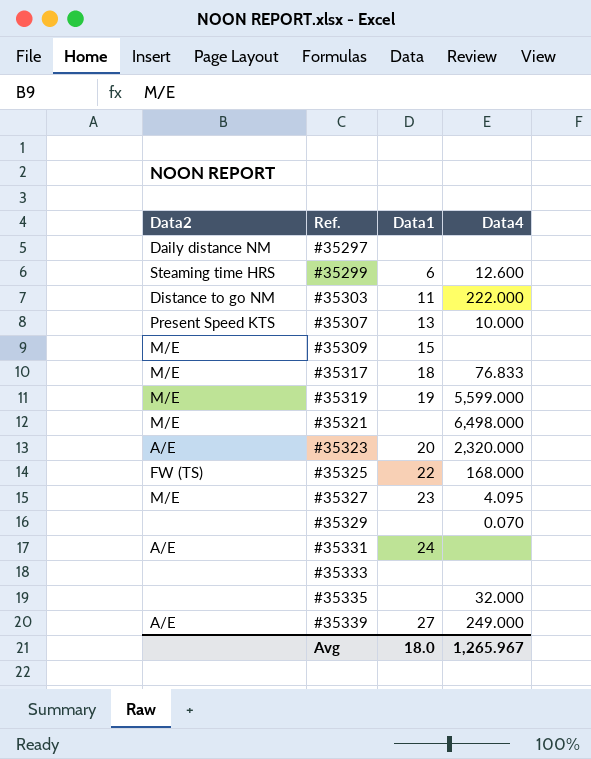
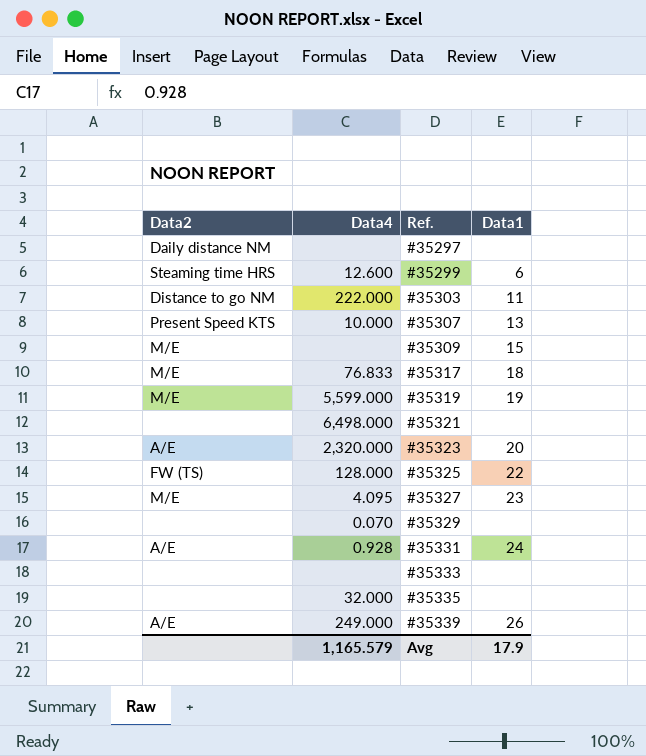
column Data4 | position: 4 -> 2
#35321 | Data2: M/E -> none
#35325 | Data4: 168.000 -> 128.000
#35331 | Data4: none -> 0.928
#35339 | Data1: 27 -> 26
Avg | Data4: 1,265.967 -> 1,165.579
Avg | Data1: 18.0 -> 17.9

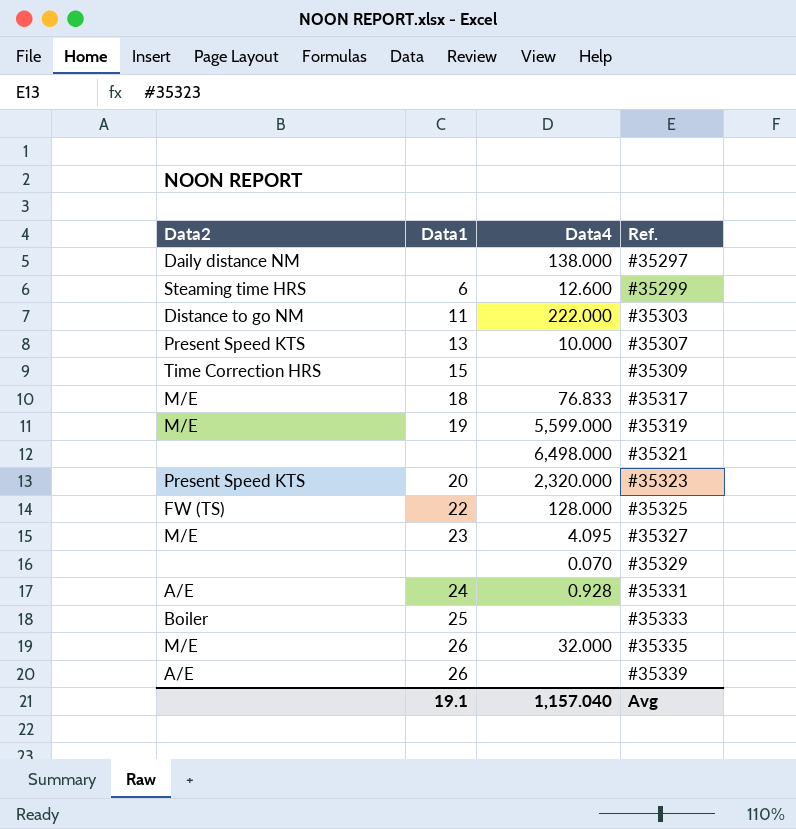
column Data1 | position: 4 -> 2
#35297 | Data4: none -> 138.000
#35309 | Data2: M/E -> Time Correction HRS
#35323 | Data2: A/E -> Present Speed KTS
#35333 | Data2: none -> Boiler
#35333 | Data1: none -> 25
#35335 | Data2: none -> M/E
#35335 | Data1: none -> 26
#35339 | Data4: 249.000 -> none
Avg | Data1: 17.9 -> 19.1
Avg | Data4: 1,165.579 -> 1,157.040

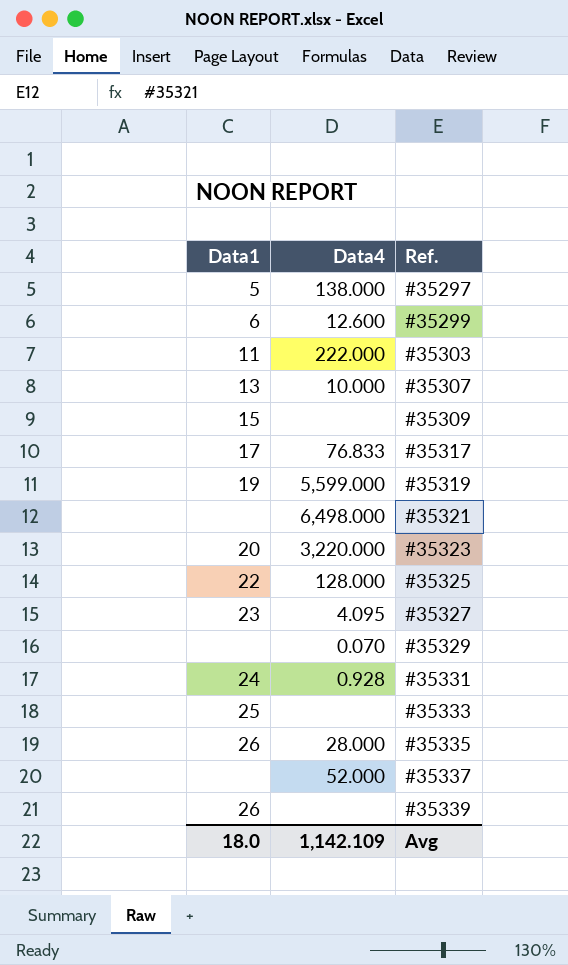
column Data2 | position: 1 -> none
#35297 | Data1: none -> 5
#35317 | Data1: 18 -> 17
#35323 | Data4: 2,320.000 -> 3,220.000
#35335 | Data4: 32.000 -> 28.000
row #35337: none -> none | 52.000
Avg | Data1: 19.1 -> 18.0
Avg | Data4: 1,157.040 -> 1,142.109

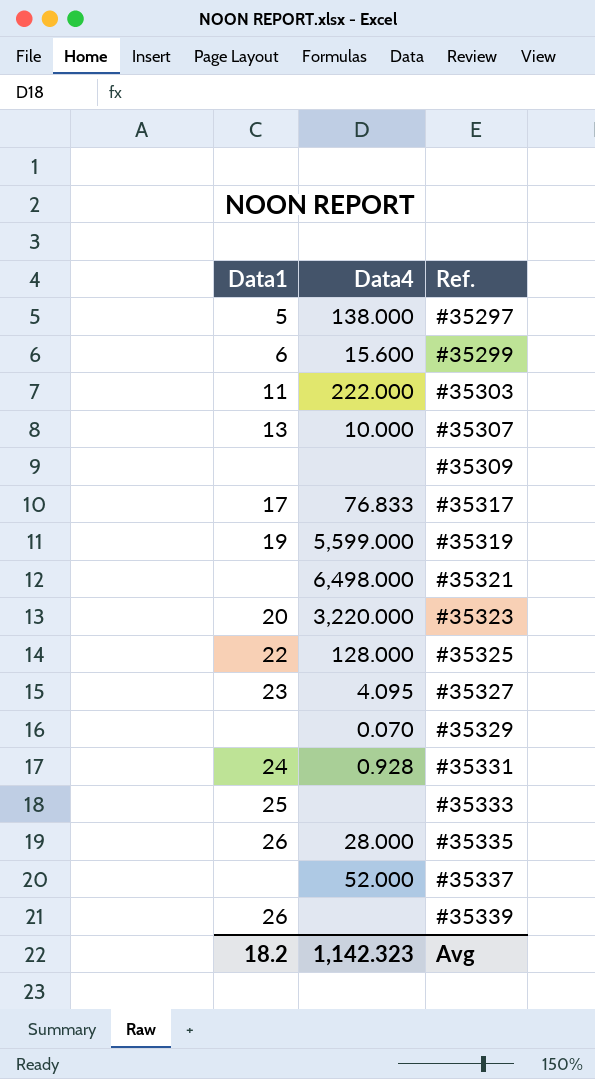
#35299 | Data4: 12.600 -> 15.600
#35309 | Data1: 15 -> none
Avg | Data1: 18.0 -> 18.2
Avg | Data4: 1,142.109 -> 1,142.323

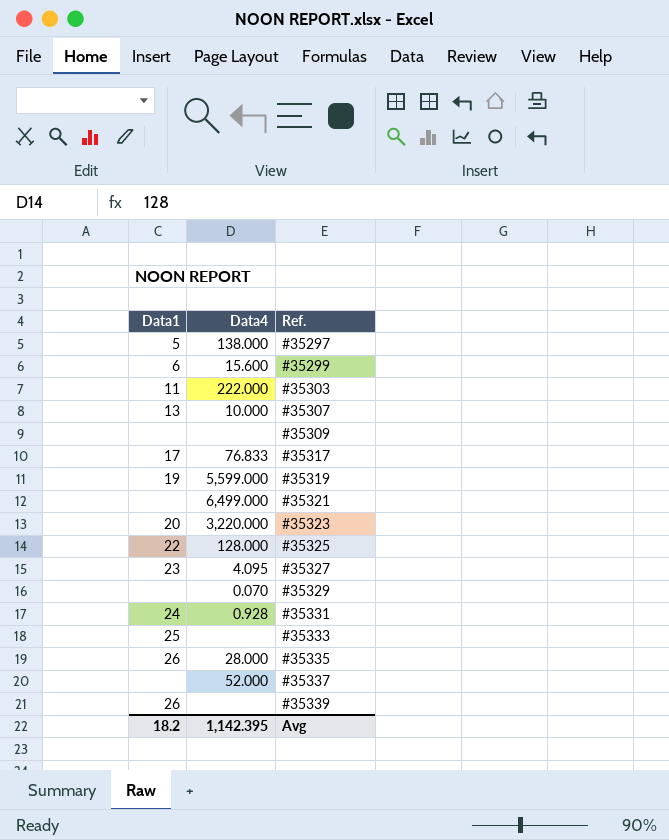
#35321 | Data4: 6,498.000 -> 6,499.000
Avg | Data4: 1,142.323 -> 1,142.395

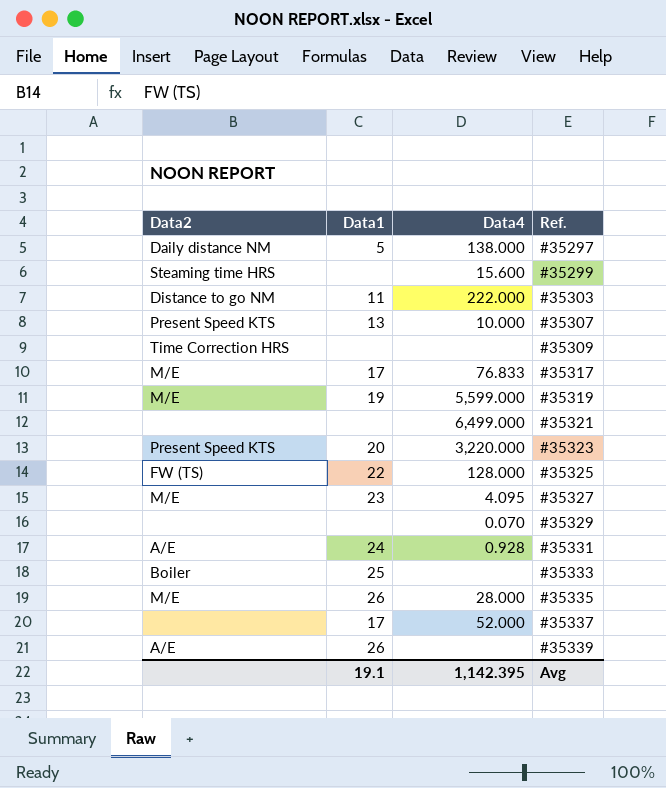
column Data2 | position: none -> 1
#35299 | Data1: 6 -> none
#35337 | Data1: none -> 17
Avg | Data1: 18.2 -> 19.1

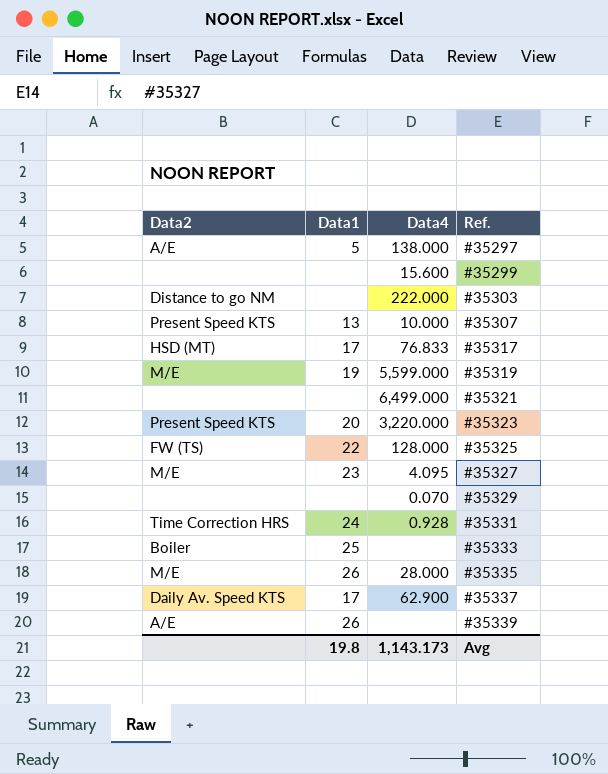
row #35309: Time Correction HRS | none | none -> none
#35297 | Data2: Daily distance NM -> A/E
#35299 | Data2: Steaming time HRS -> none
#35303 | Data1: 11 -> none
#35317 | Data2: M/E -> HSD (MT)
#35331 | Data2: A/E -> Time Correction HRS
#35337 | Data2: none -> Daily Av. Speed KTS
#35337 | Data4: 52.000 -> 62.900
Avg | Data1: 19.1 -> 19.8
Avg | Data4: 1,142.395 -> 1,143.173

